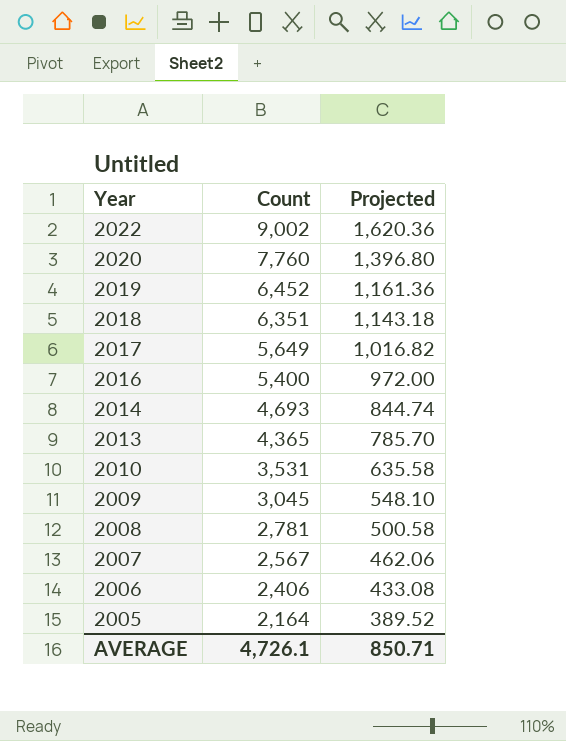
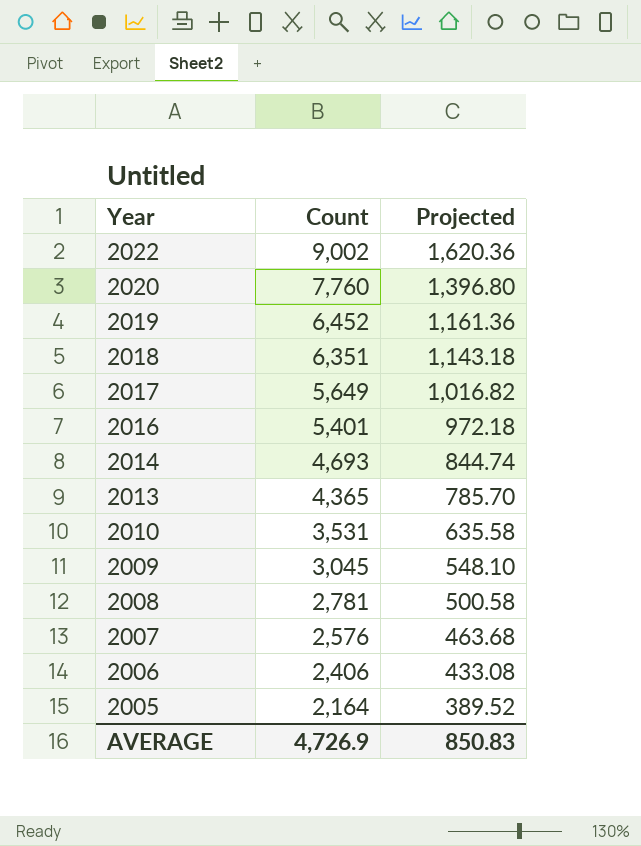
2016 | Count: 5,400 -> 5,401
2016 | Projected: 972.00 -> 972.18
2007 | Count: 2,567 -> 2,576
2007 | Projected: 462.06 -> 463.68
AVERAGE | Count: 4,726.1 -> 4,726.9
AVERAGE | Projected: 850.71 -> 850.83

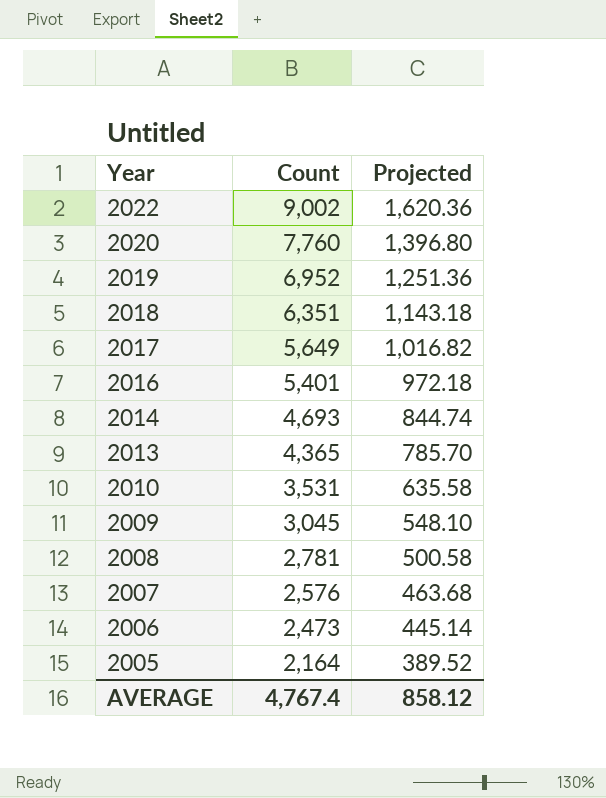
2019 | Count: 6,452 -> 6,952
2019 | Projected: 1,161.36 -> 1,251.36
2006 | Count: 2,406 -> 2,473
2006 | Projected: 433.08 -> 445.14
AVERAGE | Count: 4,726.9 -> 4,767.4
AVERAGE | Projected: 850.83 -> 858.12

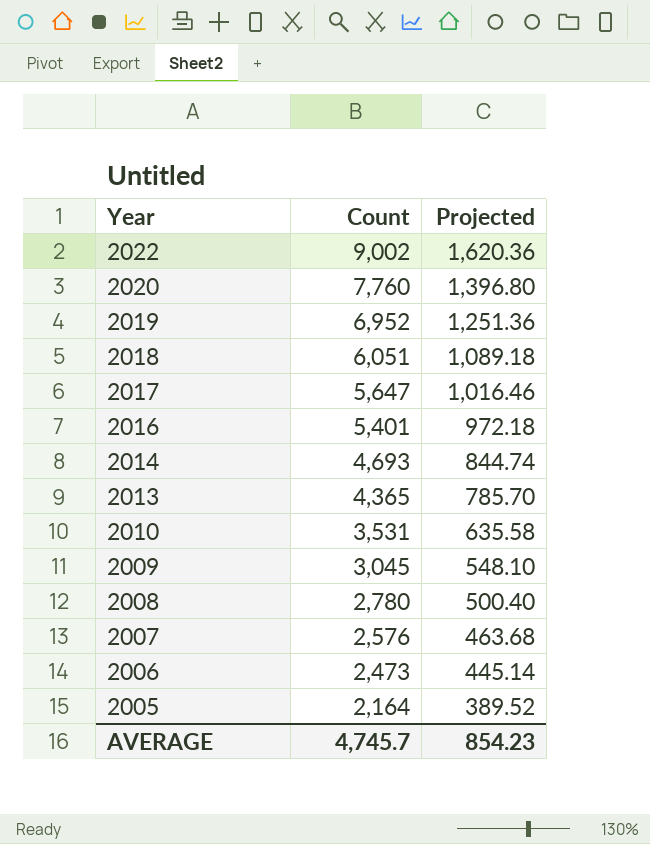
2018 | Count: 6,351 -> 6,051
2018 | Projected: 1,143.18 -> 1,089.18
2017 | Count: 5,649 -> 5,647
2017 | Projected: 1,016.82 -> 1,016.46
2008 | Count: 2,781 -> 2,780
2008 | Projected: 500.58 -> 500.40
AVERAGE | Count: 4,767.4 -> 4,745.7
AVERAGE | Projected: 858.12 -> 854.23

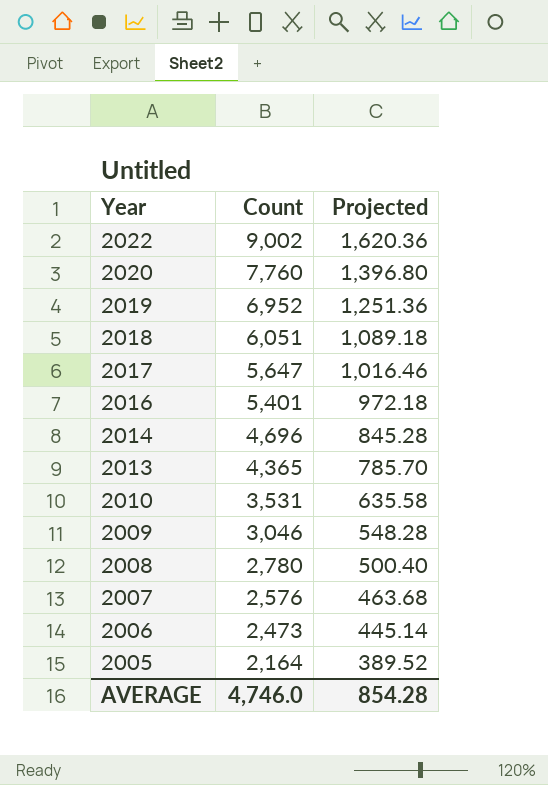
2014 | Count: 4,693 -> 4,696
2014 | Projected: 844.74 -> 845.28
2009 | Count: 3,045 -> 3,046
2009 | Projected: 548.10 -> 548.28
AVERAGE | Count: 4,745.7 -> 4,746.0
AVERAGE | Projected: 854.23 -> 854.28

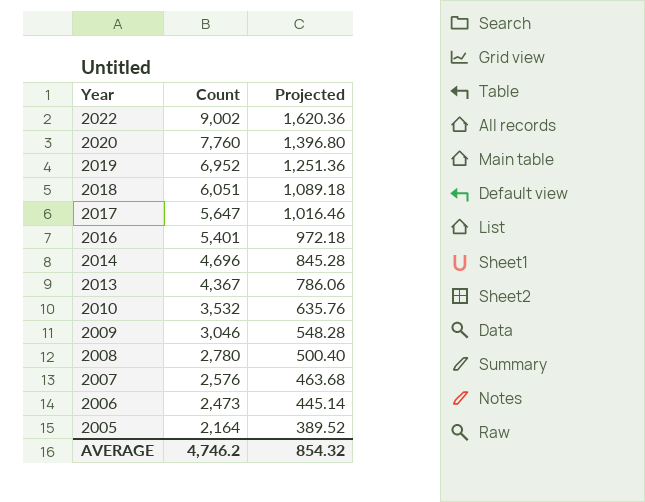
2013 | Count: 4,365 -> 4,367
2013 | Projected: 785.70 -> 786.06
2010 | Count: 3,531 -> 3,532
2010 | Projected: 635.58 -> 635.76
AVERAGE | Count: 4,746.0 -> 4,746.2
AVERAGE | Projected: 854.28 -> 854.32

